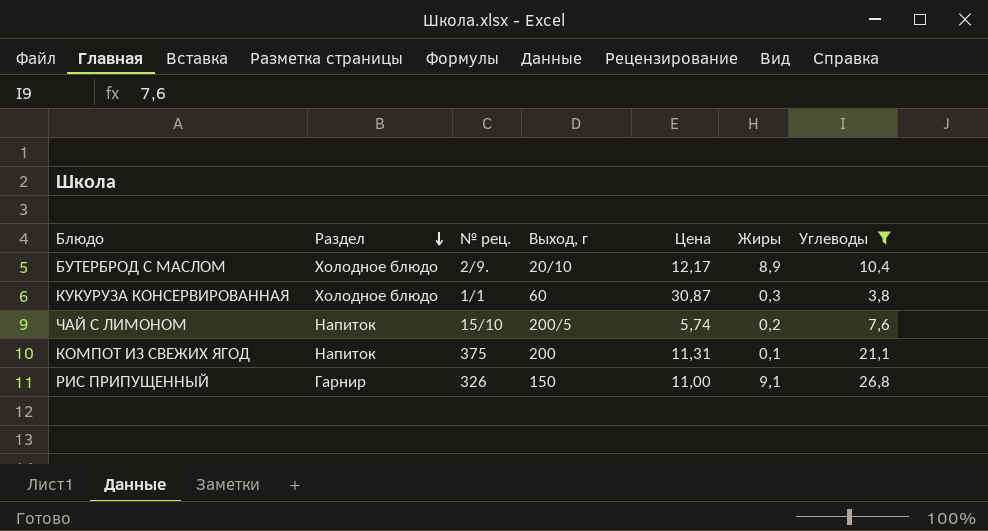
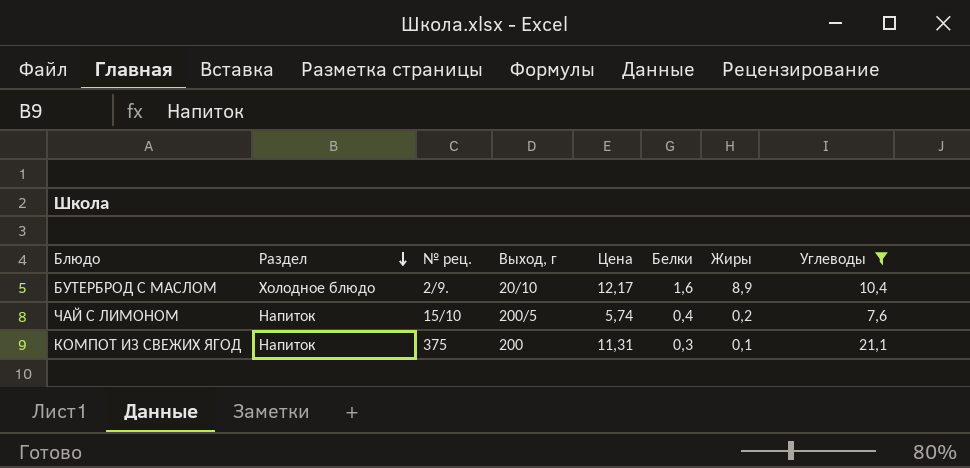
column Белки | position: none -> 6
row КУКУРУЗА КОНСЕРВИРОВАННАЯ: Холодное блюдо | 1/1 | 60 | 30,87 | 0,3 | 3,8 -> none
row РИС ПРИПУЩЕННЫЙ: Гарнир | 326 | 150 | 11,00 | 9,1 | 26,8 -> none

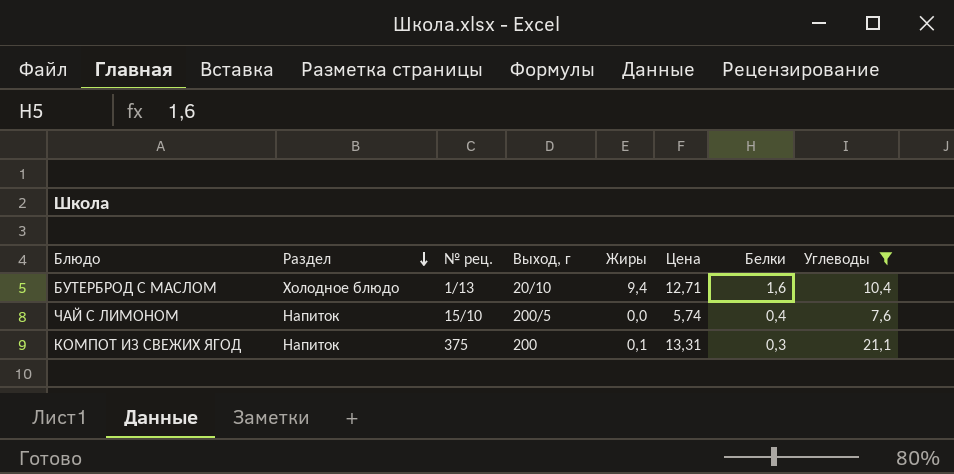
column Жиры | position: 7 -> 5
БУТЕРБРОД С МАСЛОМ | № рец.: 2/9. -> 1/13
БУТЕРБРОД С МАСЛОМ | Жиры: 8,9 -> 9,4
БУТЕРБРОД С МАСЛОМ | Цена: 12,17 -> 12,71
ЧАЙ С ЛИМОНОМ | Жиры: 0,2 -> 0,0
КОМПОТ ИЗ СВЕЖИХ ЯГОД | Цена: 11,31 -> 13,31

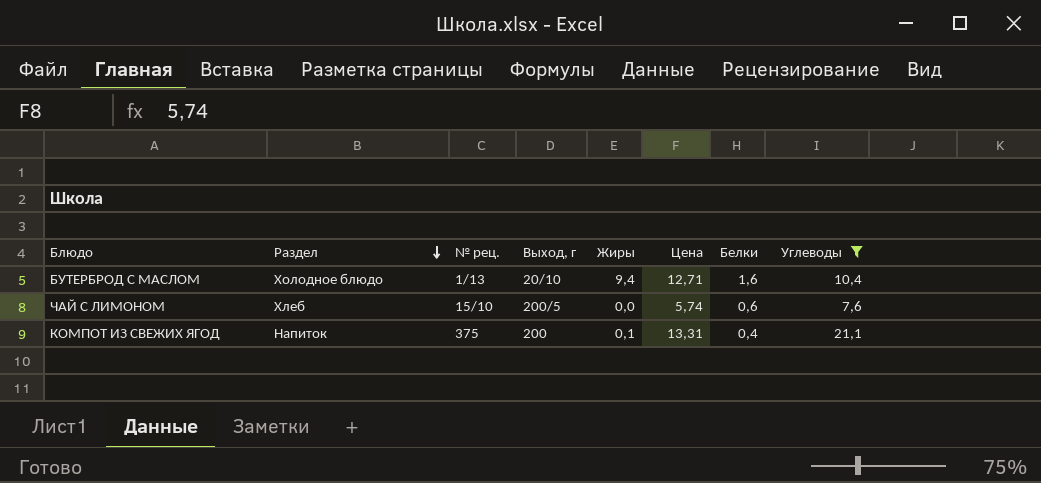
ЧАЙ С ЛИМОНОМ | Раздел: Напиток -> Хлеб
ЧАЙ С ЛИМОНОМ | Белки: 0,4 -> 0,6
КОМПОТ ИЗ СВЕЖИХ ЯГОД | Белки: 0,3 -> 0,4

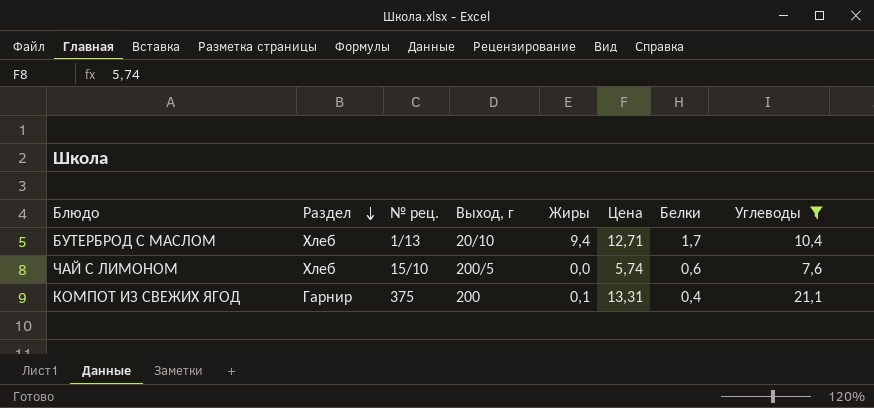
БУТЕРБРОД С МАСЛОМ | Раздел: Холодное блюдо -> Хлеб
БУТЕРБРОД С МАСЛОМ | Белки: 1,6 -> 1,7
КОМПОТ ИЗ СВЕЖИХ ЯГОД | Раздел: Напиток -> Гарнир

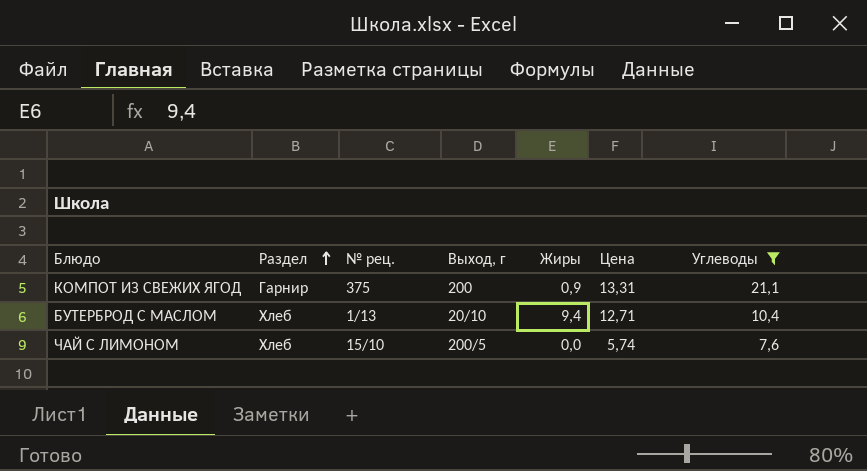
row order: Раздел descending -> Раздел ascending
column Белки | position: 7 -> none
КОМПОТ ИЗ СВЕЖИХ ЯГОД | Жиры: 0,1 -> 0,9

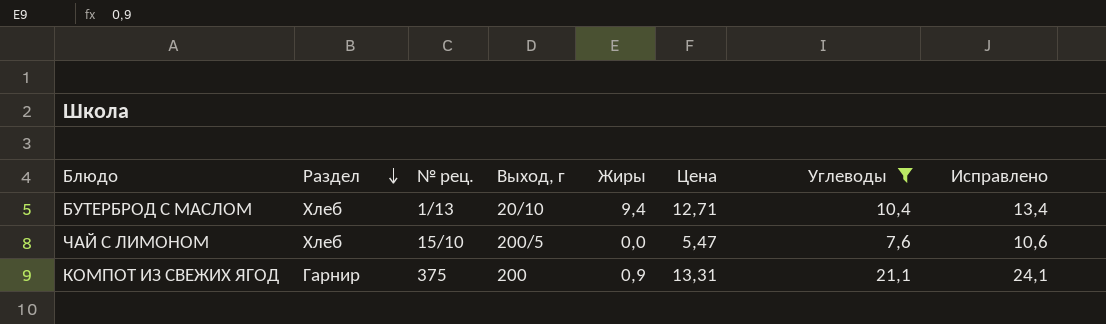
row order: Раздел ascending -> Раздел descending
column Исправлено | formula: none -> [Углеводы] + 3
ЧАЙ С ЛИМОНОМ | Цена: 5,74 -> 5,47

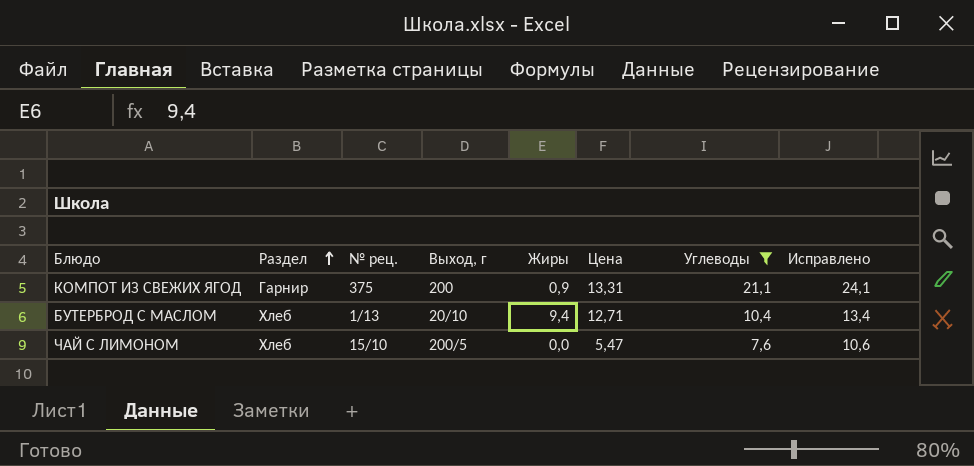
row order: Раздел descending -> Раздел ascending

